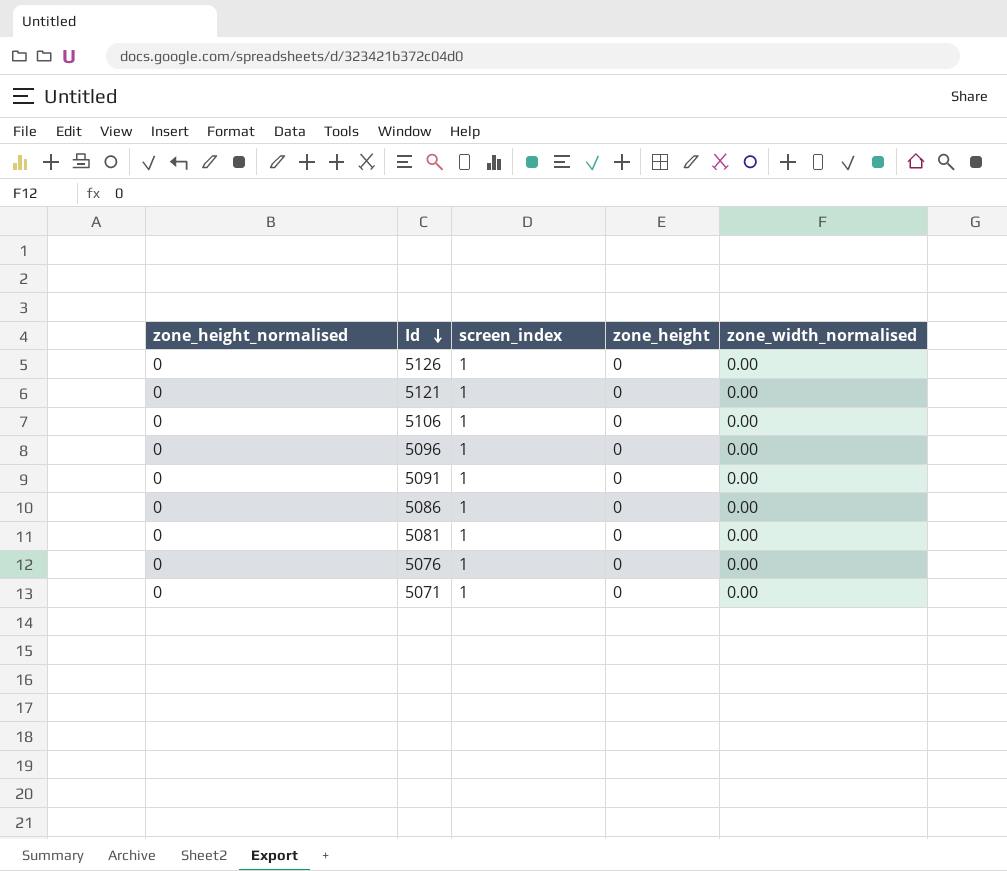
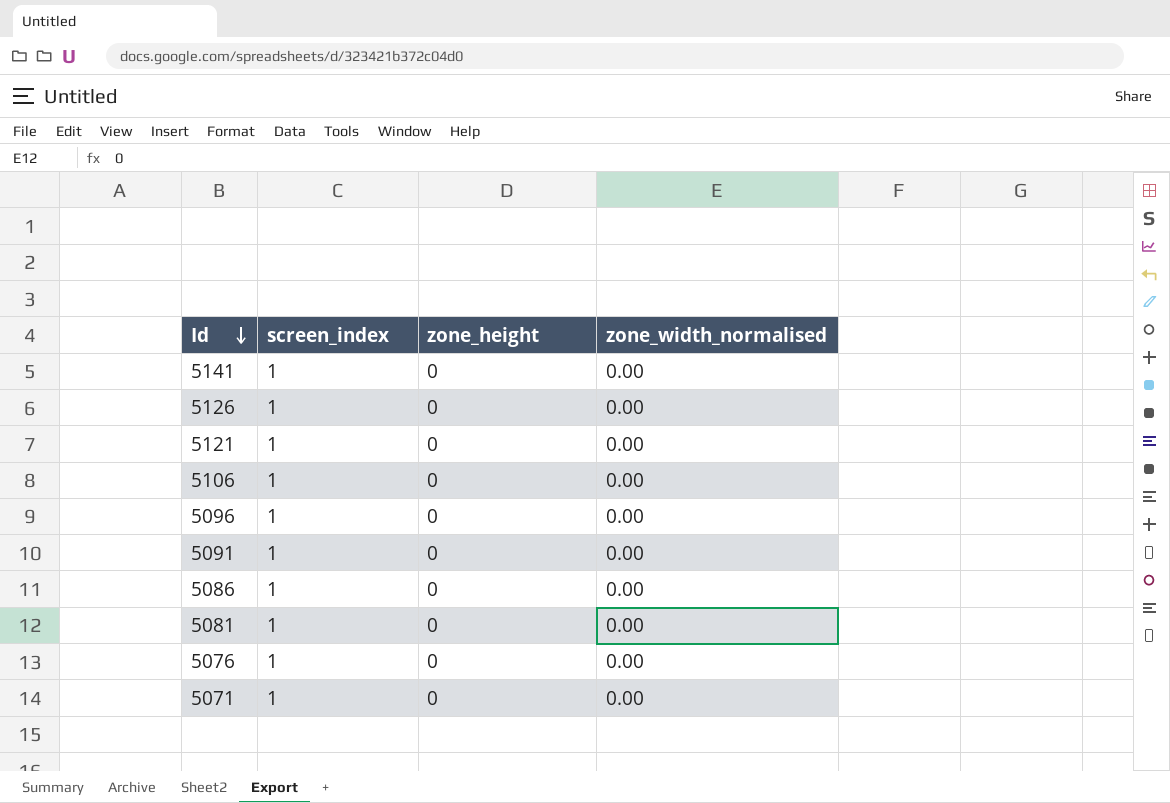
column zone_height_normalised | position: 1 -> none
row 5141: none -> 1 | 0 | 0.00

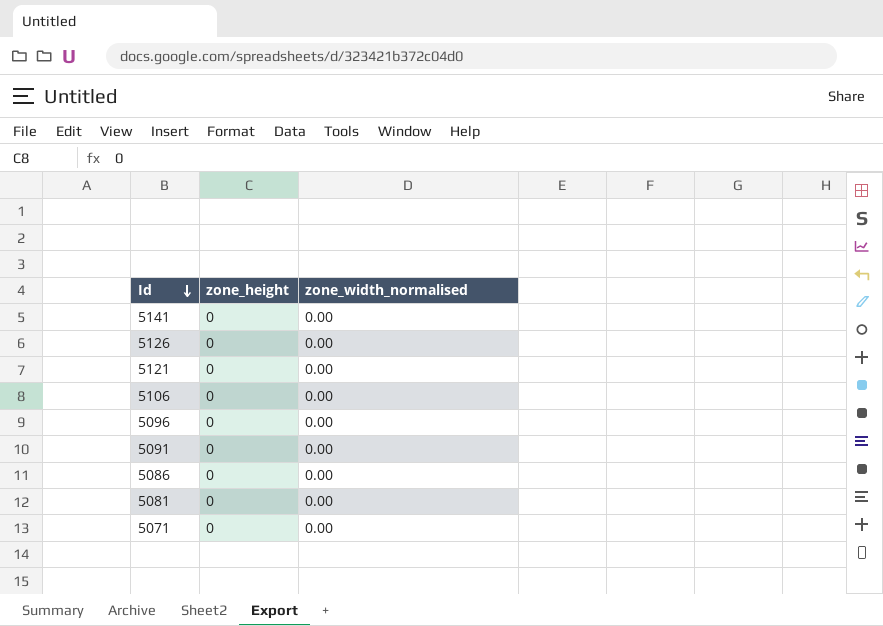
column screen_index | position: 2 -> none
row 5076: 1 | 0 | 0.00 -> none

